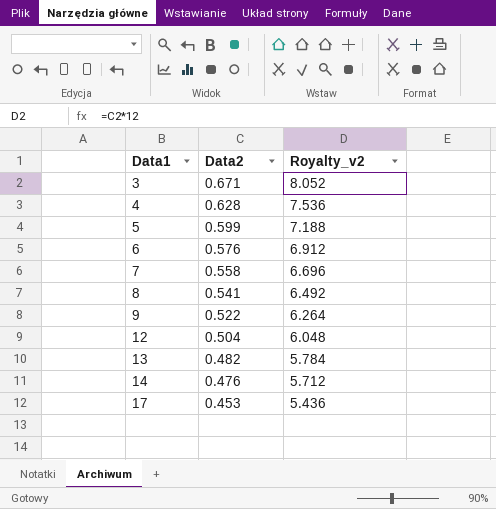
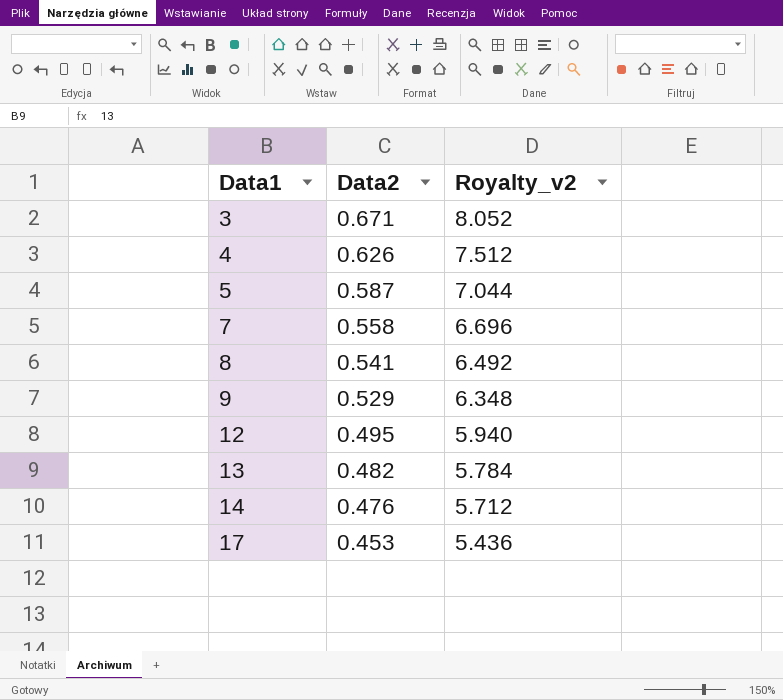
row 6: 0.576 | 6.912 -> none
4 | Data2: 0.628 -> 0.626
4 | Royalty_v2: 7.536 -> 7.512
5 | Data2: 0.599 -> 0.587
5 | Royalty_v2: 7.188 -> 7.044
9 | Data2: 0.522 -> 0.529
9 | Royalty_v2: 6.264 -> 6.348
12 | Data2: 0.504 -> 0.495
12 | Royalty_v2: 6.048 -> 5.940

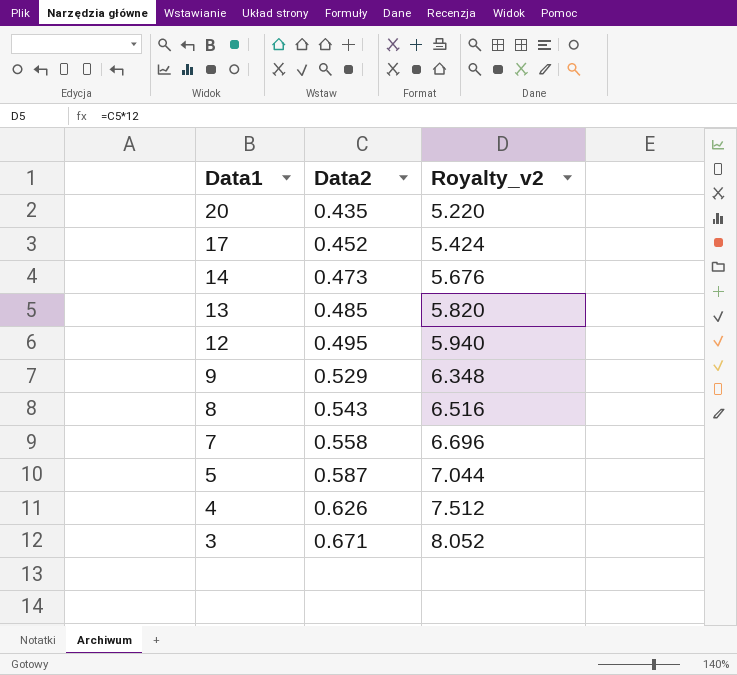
row order: Data1 ascending -> Data1 descending
row 20: none -> 0.435 | 5.220
17 | Data2: 0.453 -> 0.452
17 | Royalty_v2: 5.436 -> 5.424
14 | Data2: 0.476 -> 0.473
14 | Royalty_v2: 5.712 -> 5.676
13 | Data2: 0.482 -> 0.485
13 | Royalty_v2: 5.784 -> 5.820
8 | Data2: 0.541 -> 0.543
8 | Royalty_v2: 6.492 -> 6.516

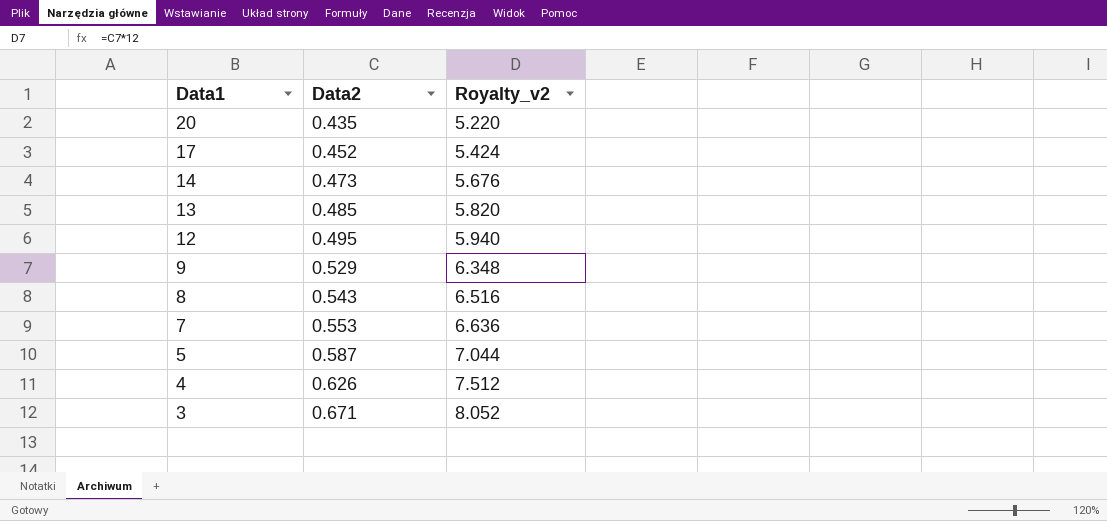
7 | Data2: 0.558 -> 0.553
7 | Royalty_v2: 6.696 -> 6.636

